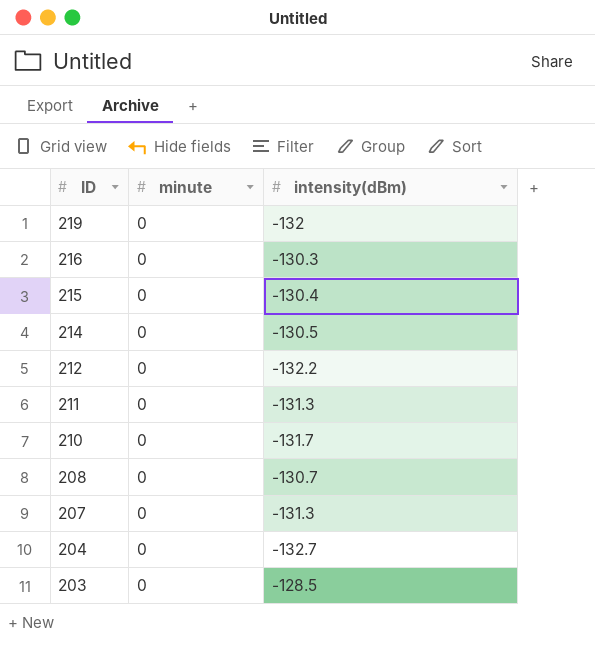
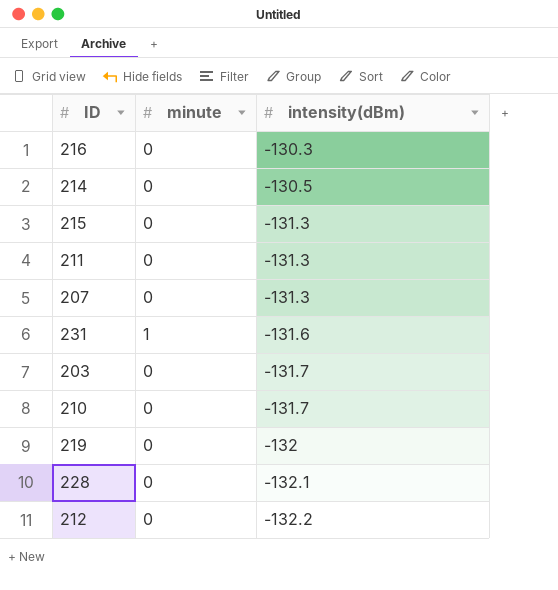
row order: ID descending -> intensity(dBm) descending
row 208: 0 | -130.7 -> none
row 204: 0 | -132.7 -> none
215 | intensity(dBm): -130.4 -> -131.3
row 231: none -> 1 | -131.6
203 | intensity(dBm): -128.5 -> -131.7
row 228: none -> 0 | -132.1

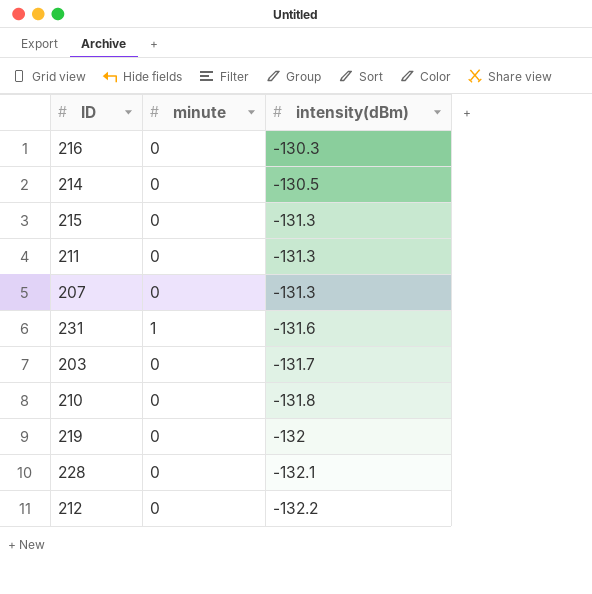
210 | intensity(dBm): -131.7 -> -131.8

